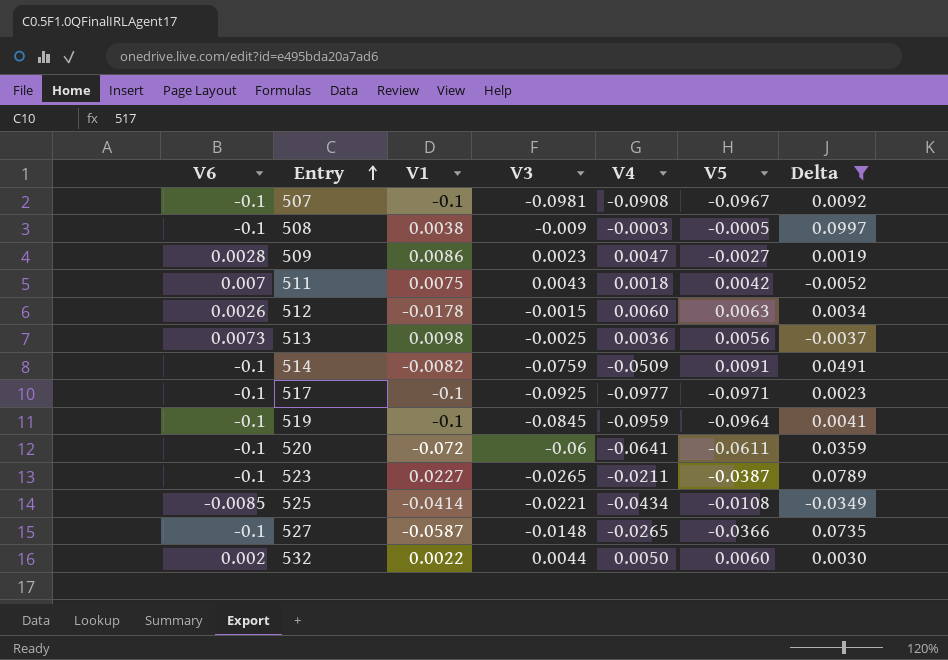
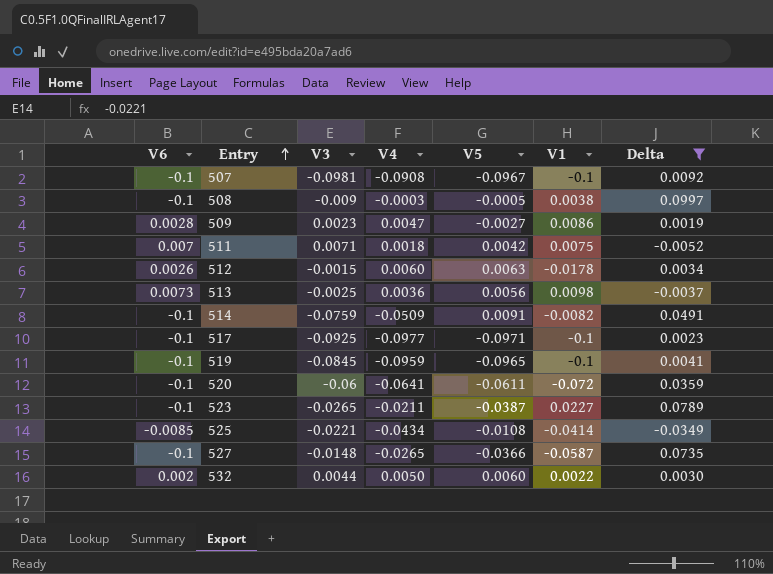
column V1 | position: 3 -> 6
511 | V3: 0.0043 -> 0.0071
519 | V5: -0.0964 -> -0.0965

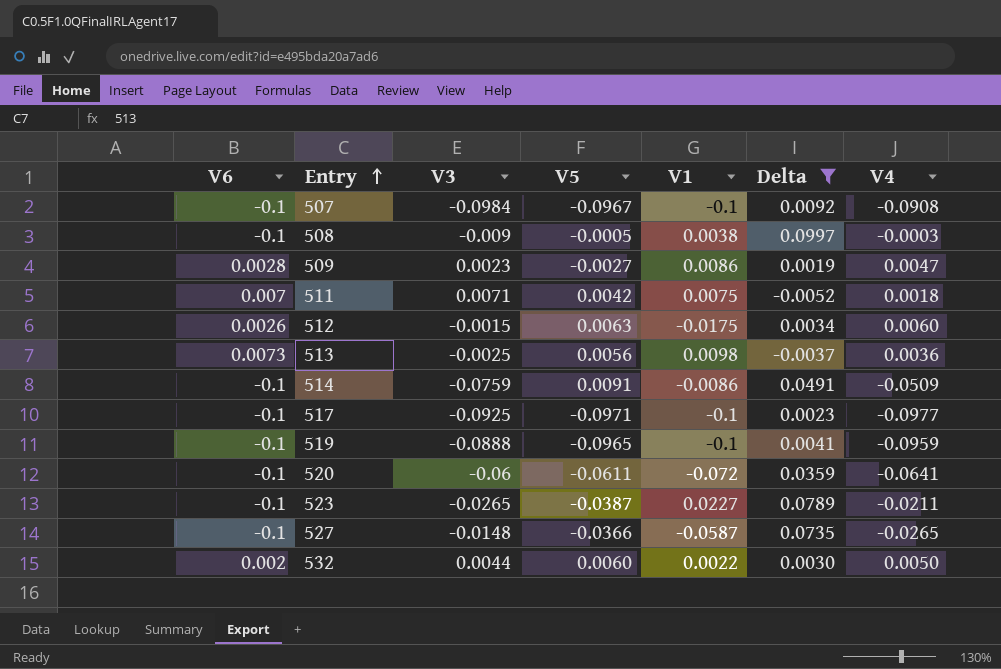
column V4 | position: 4 -> 7
row 525: -0.0085 | -0.0221 | -0.0434 | -0.0108 | -0.0414 | -0.0349 -> none
507 | V3: -0.0981 -> -0.0984
512 | V1: -0.0178 -> -0.0175
514 | V1: -0.0082 -> -0.0086
519 | V3: -0.0845 -> -0.0888

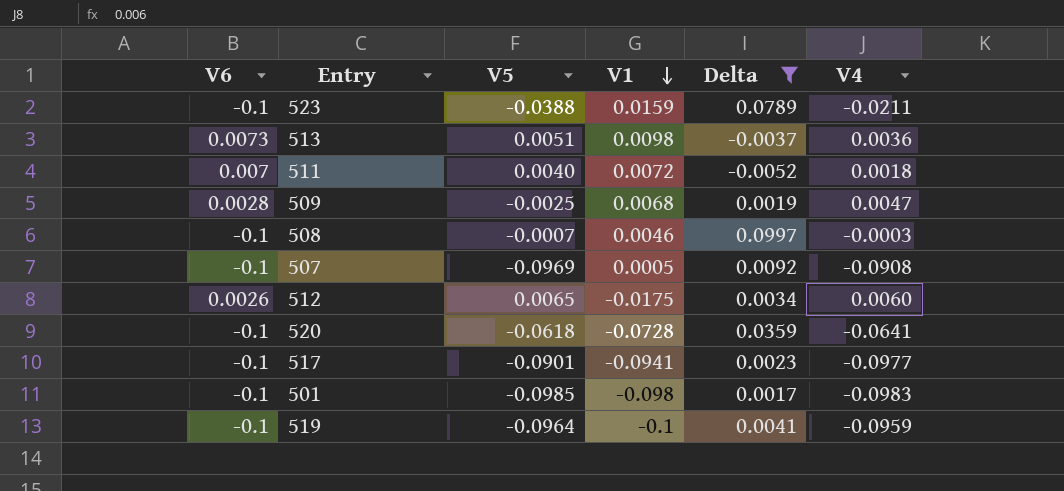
row order: Entry ascending -> V1 descending
column V3 | position: 3 -> none
row 514: -0.1 | -0.0759 | 0.0091 | -0.0086 | 0.0491 | -0.0509 -> none
row 527: -0.1 | -0.0148 | -0.0366 | -0.0587 | 0.0735 | -0.0265 -> none
row 532: 0.002 | 0.0044 | 0.0060 | 0.0022 | 0.0030 | 0.0050 -> none
523 | V5: -0.0387 -> -0.0388
523 | V1: 0.0227 -> 0.0159
513 | V5: 0.0056 -> 0.0051
511 | V5: 0.0042 -> 0.0040
511 | V1: 0.0075 -> 0.0072
509 | V5: -0.0027 -> -0.0025
509 | V1: 0.0086 -> 0.0068
508 | V5: -0.0005 -> -0.0007
508 | V1: 0.0038 -> 0.0046
507 | V5: -0.0967 -> -0.0969
507 | V1: -0.1 -> 0.0005
512 | V5: 0.0063 -> 0.0065
520 | V5: -0.0611 -> -0.0618
520 | V1: -0.072 -> -0.0728
517 | V5: -0.0971 -> -0.0901
517 | V1: -0.1 -> -0.0941
row 501: none -> -0.1 | -0.0985 | -0.098 | 0.0017 | -0.0983
519 | V5: -0.0965 -> -0.0964

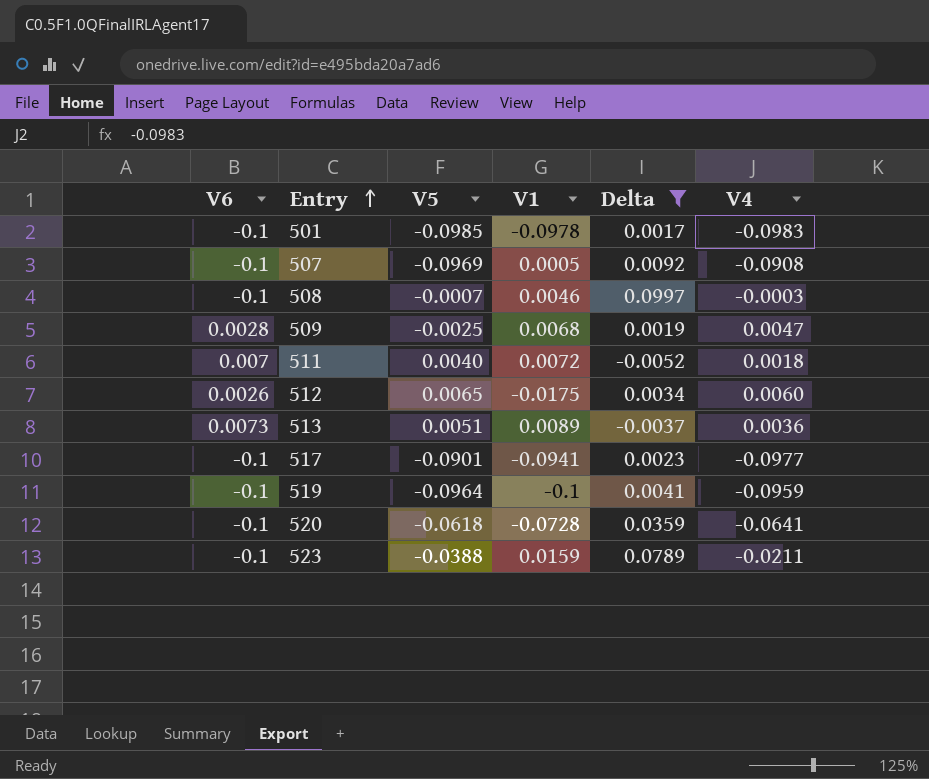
row order: V1 descending -> Entry ascending
501 | V1: -0.098 -> -0.0978
513 | V1: 0.0098 -> 0.0089

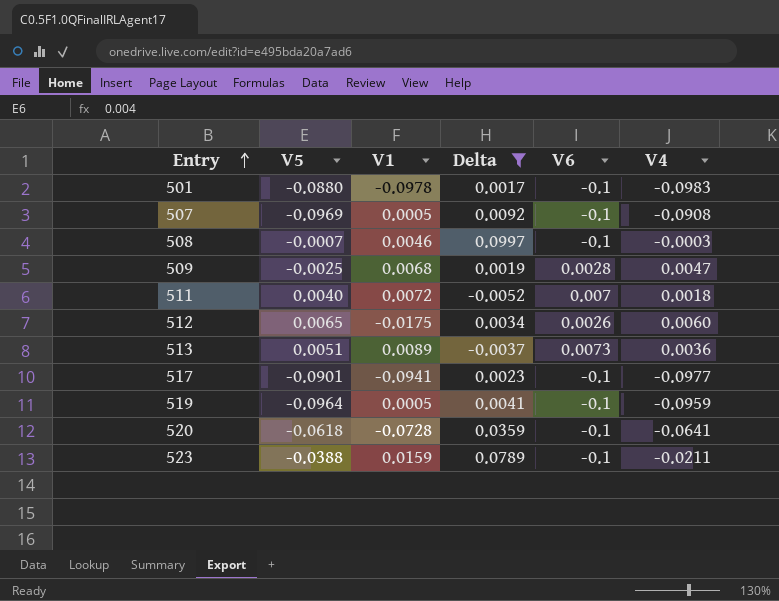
column V6 | position: 1 -> 5
501 | V5: -0.0985 -> -0.0880
519 | V1: -0.1 -> 0.0005

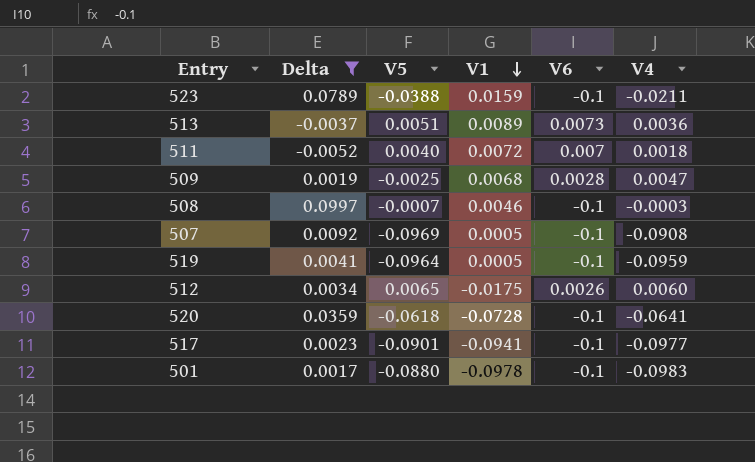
row order: Entry ascending -> V1 descending
column Delta | position: 4 -> 2

